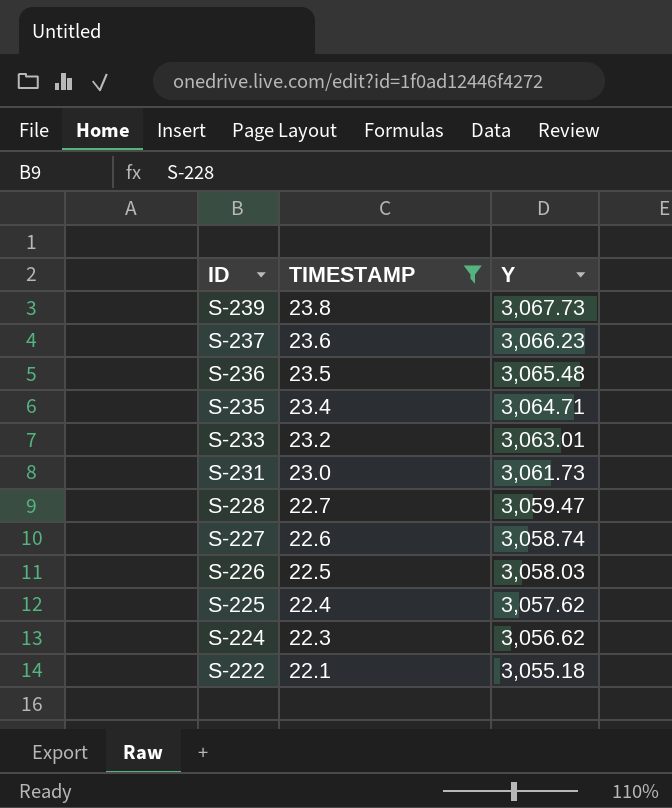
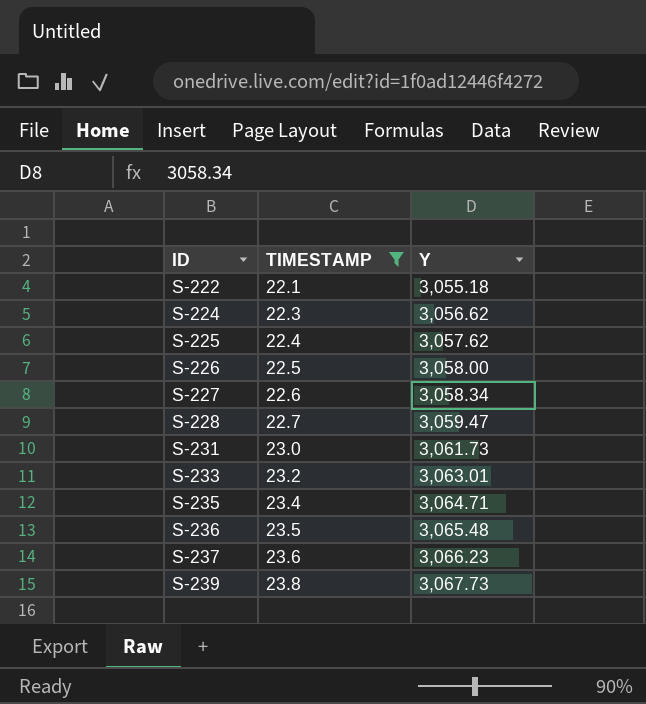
row order: ID descending -> ID ascending
S-226 | Y: 3,058.03 -> 3,058.00
S-227 | Y: 3,058.74 -> 3,058.34

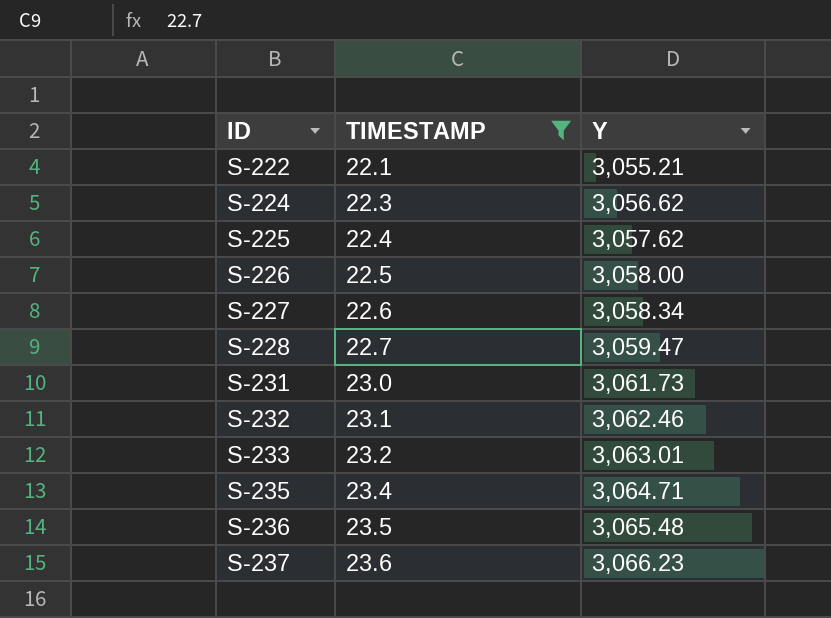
row S-239: 23.8 | 3,067.73 -> none
S-222 | Y: 3,055.18 -> 3,055.21
row S-232: none -> 23.1 | 3,062.46

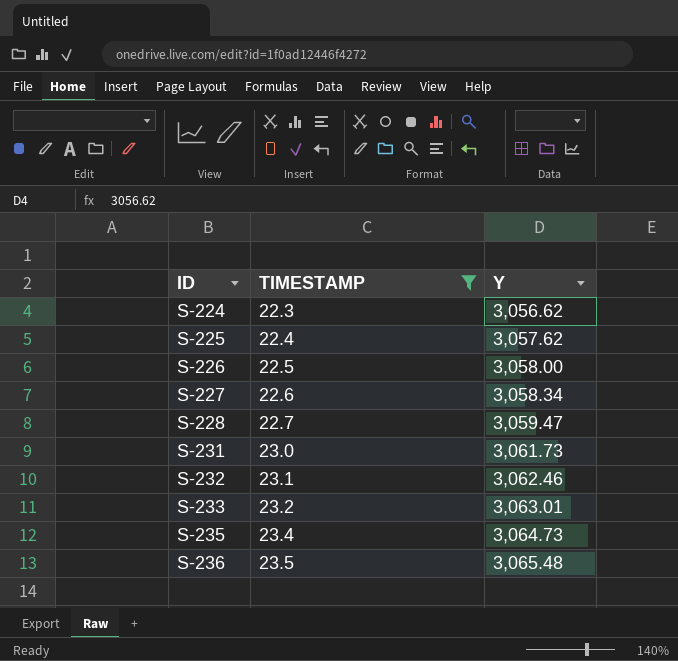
row S-222: 22.1 | 3,055.21 -> none
row S-237: 23.6 | 3,066.23 -> none
S-235 | Y: 3,064.71 -> 3,064.73

